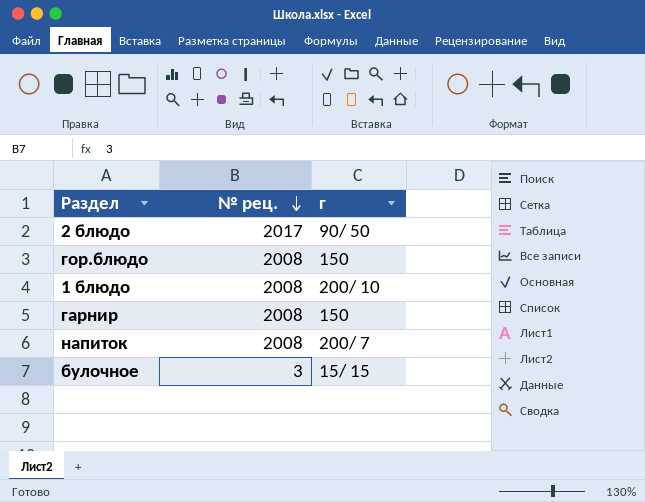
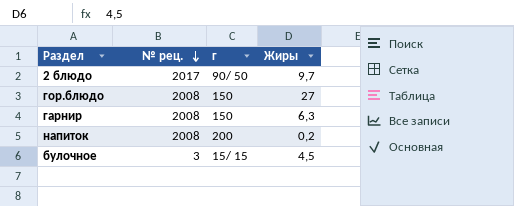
column Жиры | position: none -> 4
row 1 блюдо: 2008 | 200/ 10 -> none
напиток | г: 200/ 7 -> 200

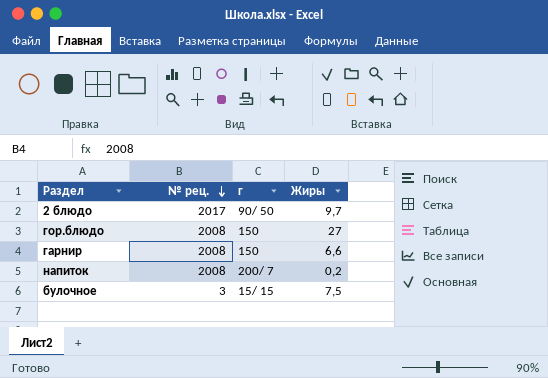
гарнир | Жиры: 6,3 -> 6,6
напиток | г: 200 -> 200/ 7
булочное | Жиры: 4,5 -> 7,5

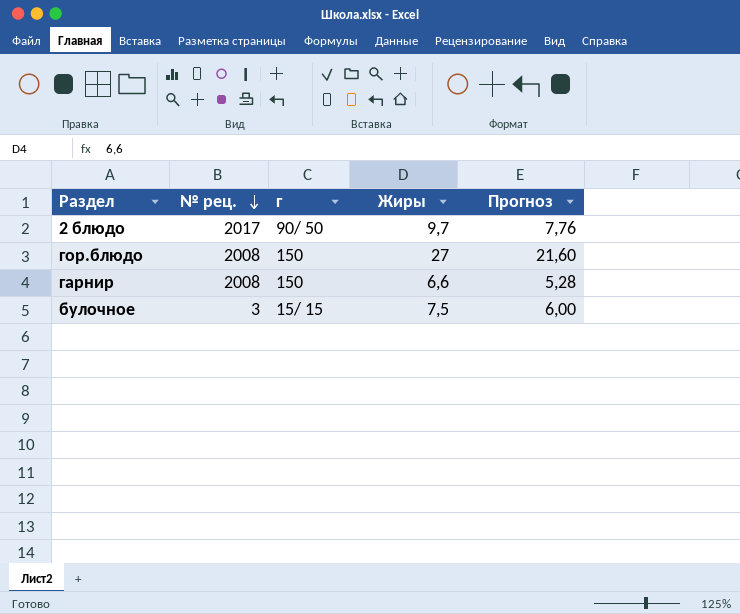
column Прогноз | formula: none -> [Жиры] * 0,8
row напиток: 2008 | 200/ 7 | 0,2 -> none

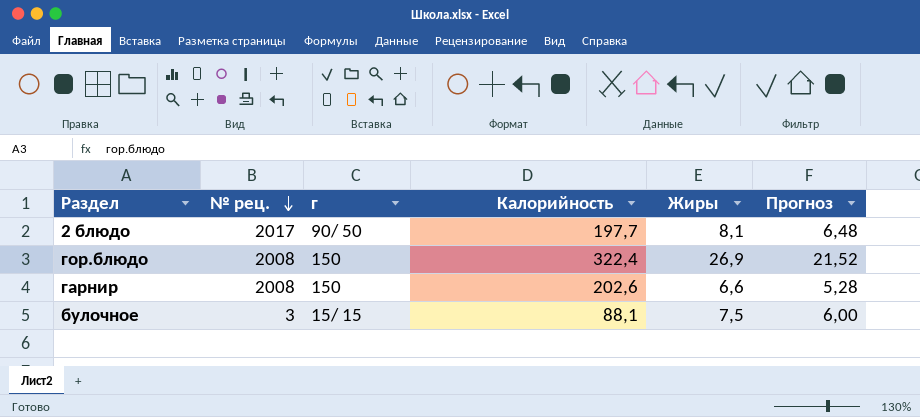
column Калорийность | position: none -> 4
2 блюдо | Жиры: 9,7 -> 8,1
2 блюдо | Прогноз: 7,76 -> 6,48
гор.блюдо | Жиры: 27 -> 26,9
гор.блюдо | Прогноз: 21,60 -> 21,52

